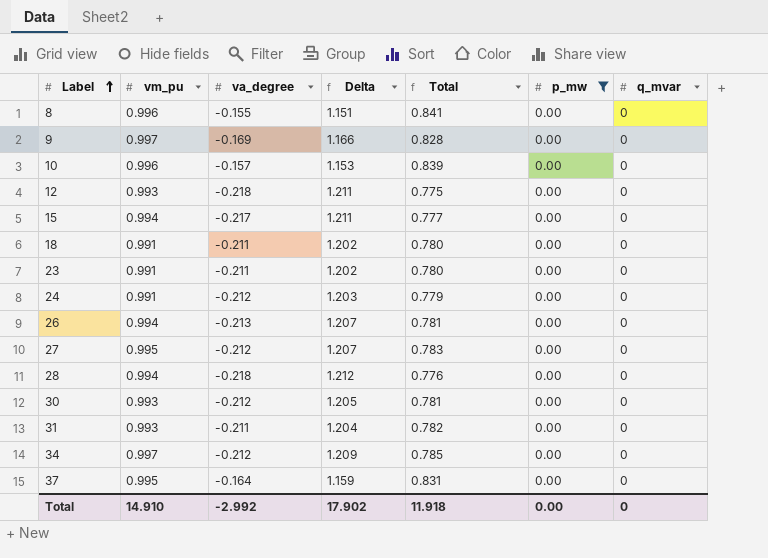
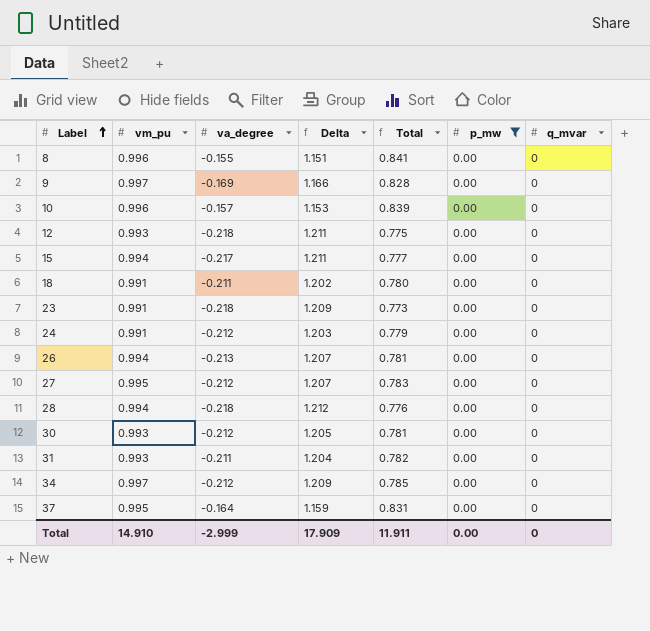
23 | va_degree: -0.211 -> -0.218
23 | Delta: 1.202 -> 1.209
23 | Total: 0.780 -> 0.773
Total | va_degree: -2.992 -> -2.999
Total | Delta: 17.902 -> 17.909
Total | Total: 11.918 -> 11.911

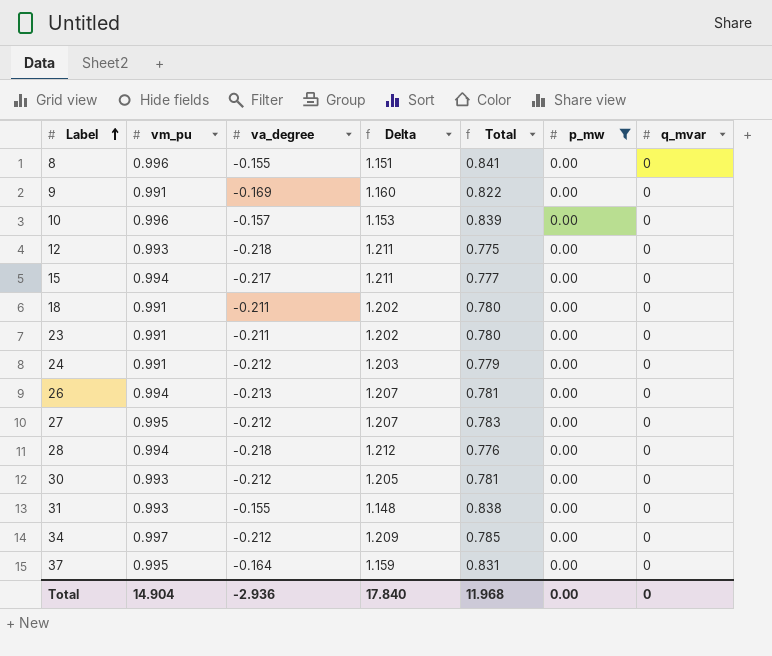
9 | vm_pu: 0.997 -> 0.991
9 | Delta: 1.166 -> 1.160
9 | Total: 0.828 -> 0.822
23 | va_degree: -0.218 -> -0.211
23 | Delta: 1.209 -> 1.202
23 | Total: 0.773 -> 0.780
31 | va_degree: -0.211 -> -0.155
31 | Delta: 1.204 -> 1.148
31 | Total: 0.782 -> 0.838
Total | vm_pu: 14.910 -> 14.904
Total | va_degree: -2.999 -> -2.936
Total | Delta: 17.909 -> 17.840
Total | Total: 11.911 -> 11.968

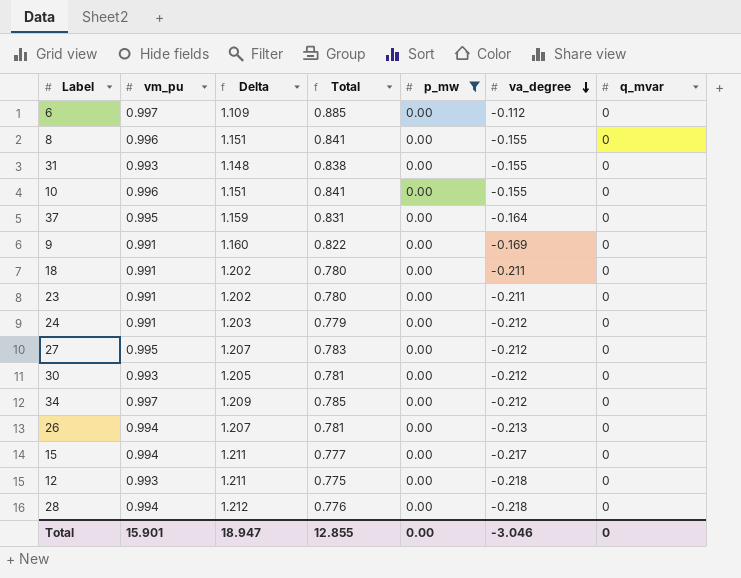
row order: Label ascending -> va_degree descending
column va_degree | position: 3 -> 6
row 6: none -> 0.997 | 1.109 | 0.885 | 0.00 | -0.112 | 0
10 | Delta: 1.153 -> 1.151
10 | Total: 0.839 -> 0.841
10 | va_degree: -0.157 -> -0.155
Total | vm_pu: 14.904 -> 15.901
Total | Delta: 17.840 -> 18.947
Total | Total: 11.968 -> 12.855
Total | va_degree: -2.936 -> -3.046

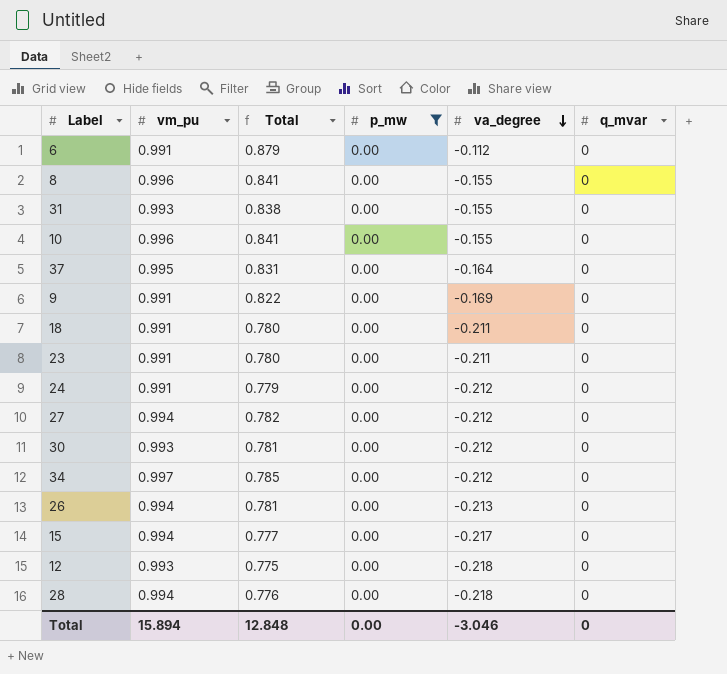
column Delta | formula: [vm_pu] - [va_degree] -> none
6 | vm_pu: 0.997 -> 0.991
6 | Total: 0.885 -> 0.879
27 | vm_pu: 0.995 -> 0.994
27 | Total: 0.783 -> 0.782
Total | vm_pu: 15.901 -> 15.894
Total | Total: 12.855 -> 12.848

